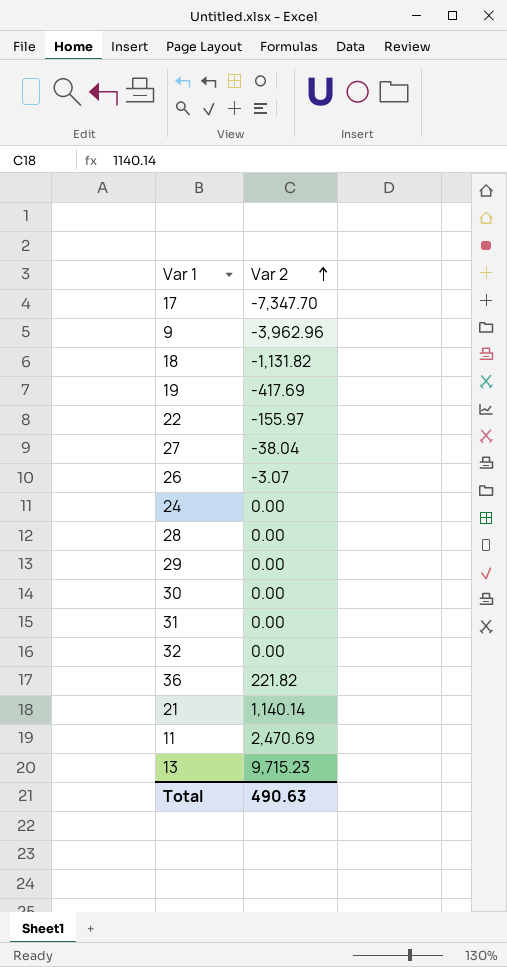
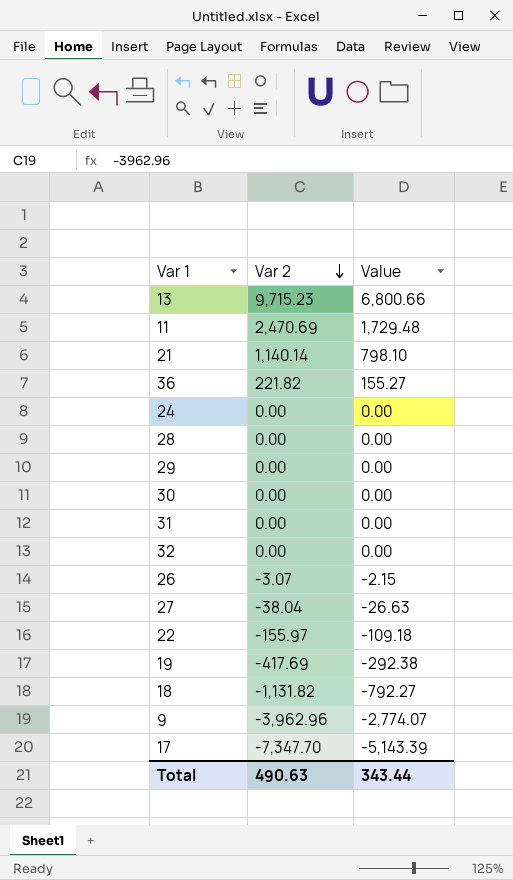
row order: Var 2 ascending -> Var 2 descending
column Value | formula: none -> [Var 2] * 0.7

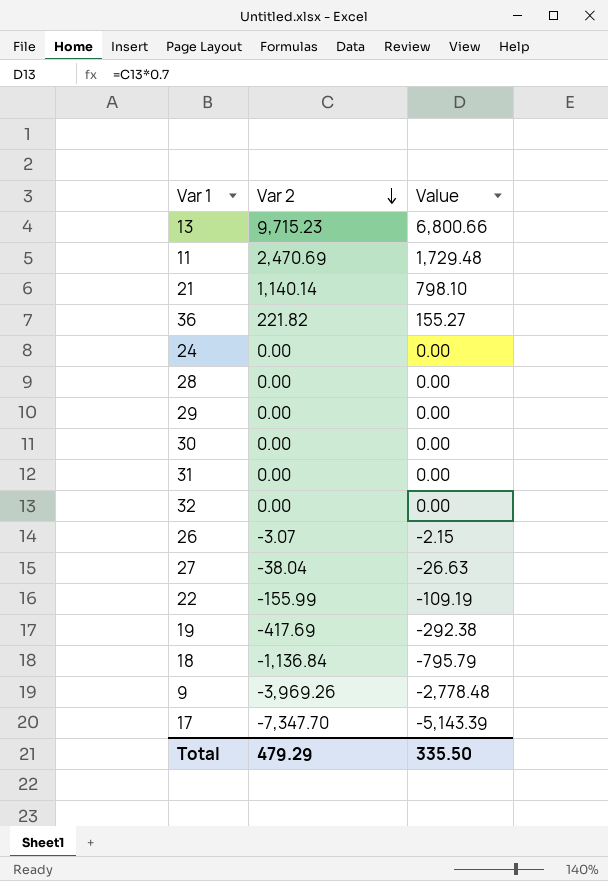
22 | Var 2: -155.97 -> -155.99
22 | Value: -109.18 -> -109.19
18 | Var 2: -1,131.82 -> -1,136.84
18 | Value: -792.27 -> -795.79
9 | Var 2: -3,962.96 -> -3,969.26
9 | Value: -2,774.07 -> -2,778.48
Total | Var 2: 490.63 -> 479.29
Total | Value: 343.44 -> 335.50

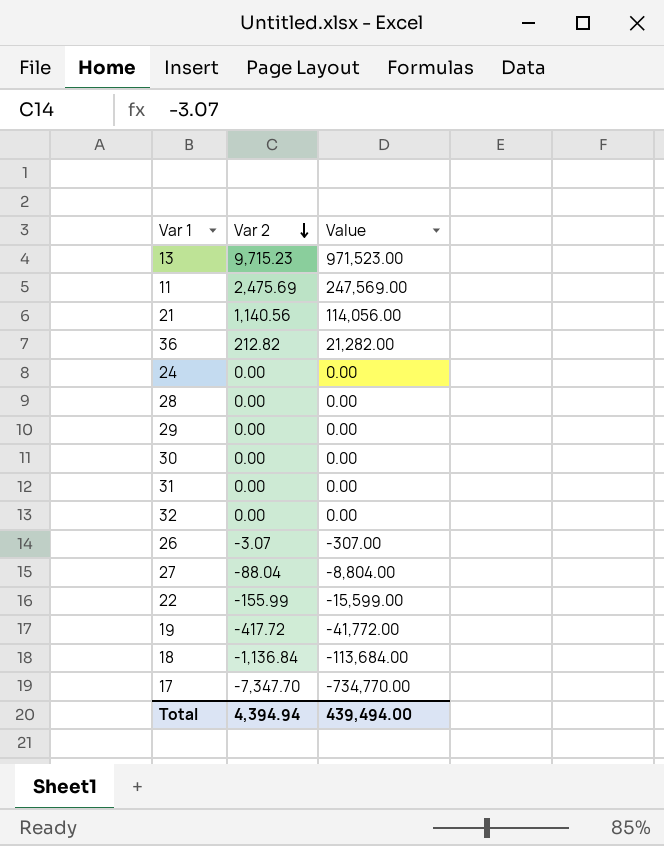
column Value | formula: [Var 2] * 0.7 -> [Var 2] * 100
row 9: -3,969.26 | -2,778.48 -> none
11 | Var 2: 2,470.69 -> 2,475.69
21 | Var 2: 1,140.14 -> 1,140.56
36 | Var 2: 221.82 -> 212.82
27 | Var 2: -38.04 -> -88.04
19 | Var 2: -417.69 -> -417.72
Total | Var 2: 479.29 -> 4,394.94
Total | Value: 335.50 -> 439,494.00

